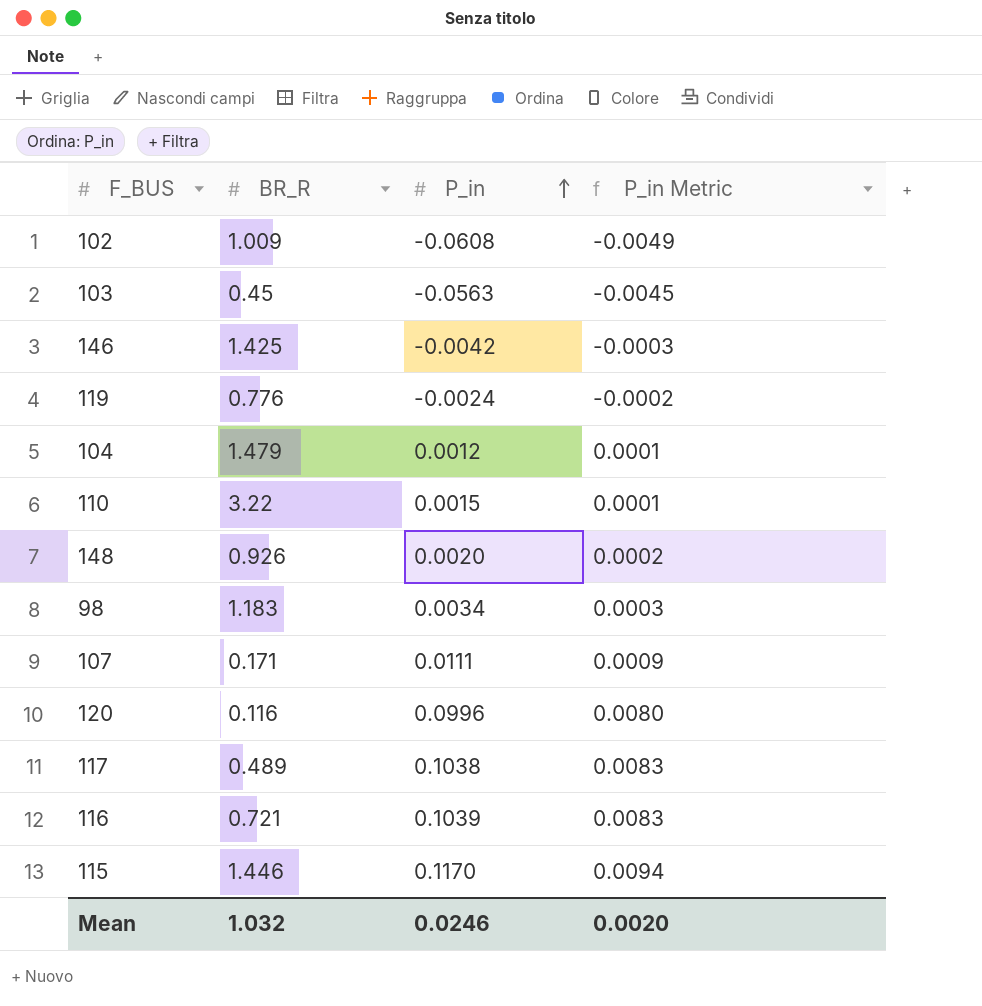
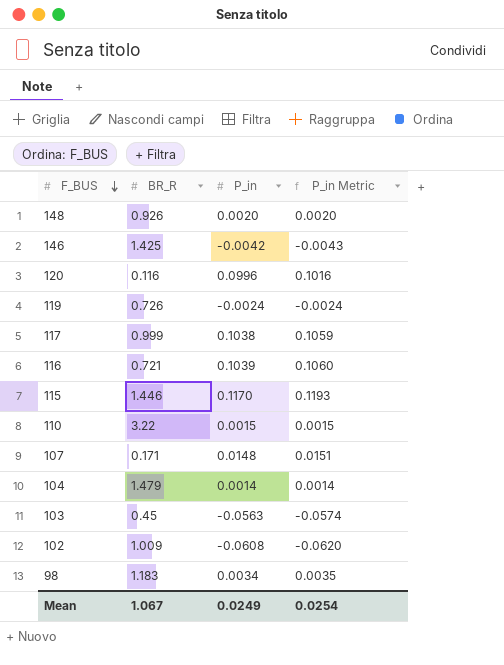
row order: P_in ascending -> F_BUS descending
column P_in Metric | formula: [P_in] * 0.08 -> [P_in] * 1.02
119 | BR_R: 0.776 -> 0.726
117 | BR_R: 0.489 -> 0.999
107 | P_in: 0.0111 -> 0.0148
104 | P_in: 0.0012 -> 0.0014
Mean | BR_R: 1.032 -> 1.067
Mean | P_in: 0.0246 -> 0.0249
Mean | P_in Metric: 0.0020 -> 0.0254

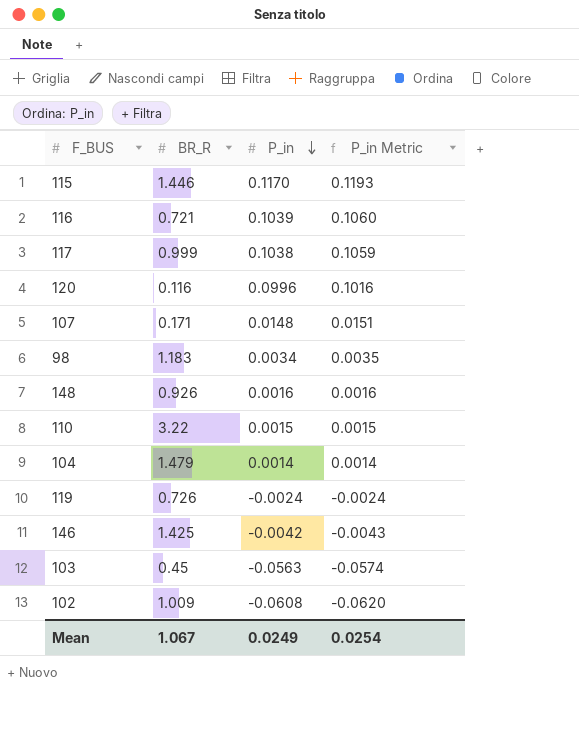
row order: F_BUS descending -> P_in descending
148 | P_in: 0.0020 -> 0.0016
148 | P_in Metric: 0.0020 -> 0.0016

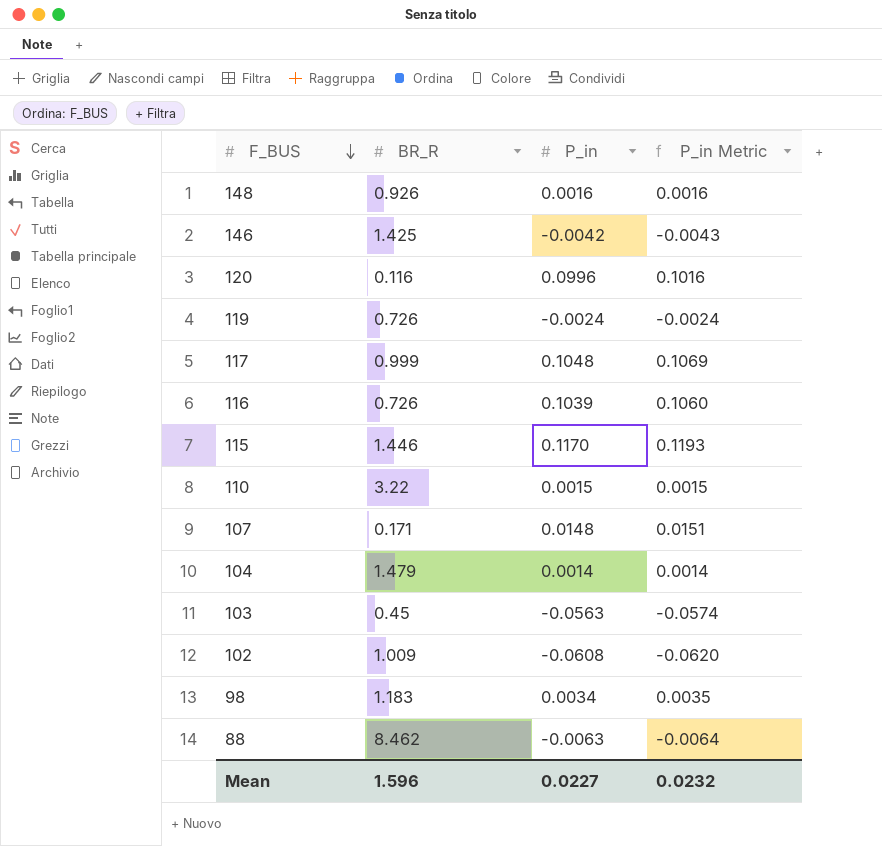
row order: P_in descending -> F_BUS descending
117 | P_in: 0.1038 -> 0.1048
117 | P_in Metric: 0.1059 -> 0.1069
116 | BR_R: 0.721 -> 0.726
row 88: none -> 8.462 | -0.0063 | -0.0064
Mean | BR_R: 1.067 -> 1.596
Mean | P_in: 0.0249 -> 0.0227
Mean | P_in Metric: 0.0254 -> 0.0232

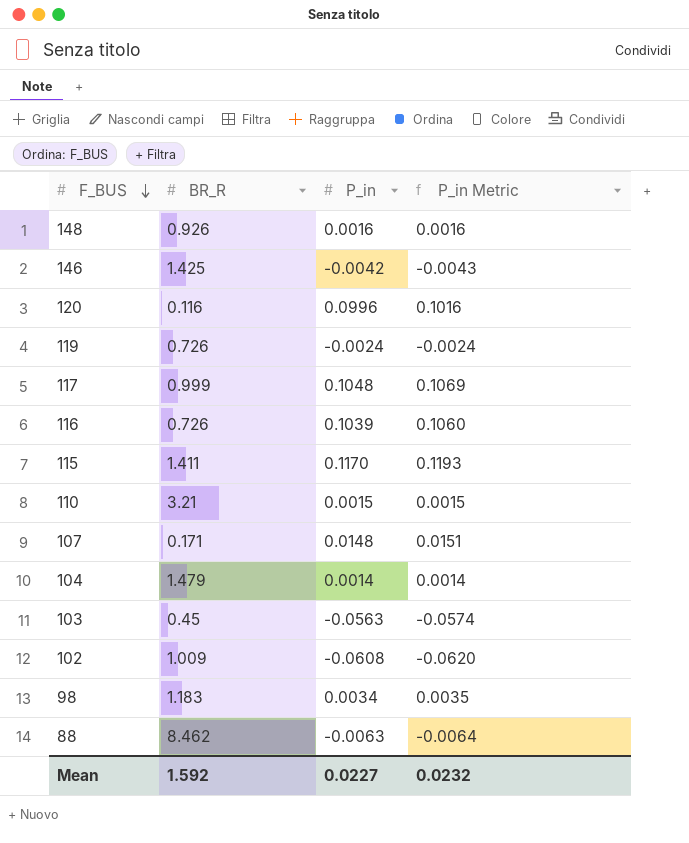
115 | BR_R: 1.446 -> 1.411
110 | BR_R: 3.22 -> 3.21
Mean | BR_R: 1.596 -> 1.592

